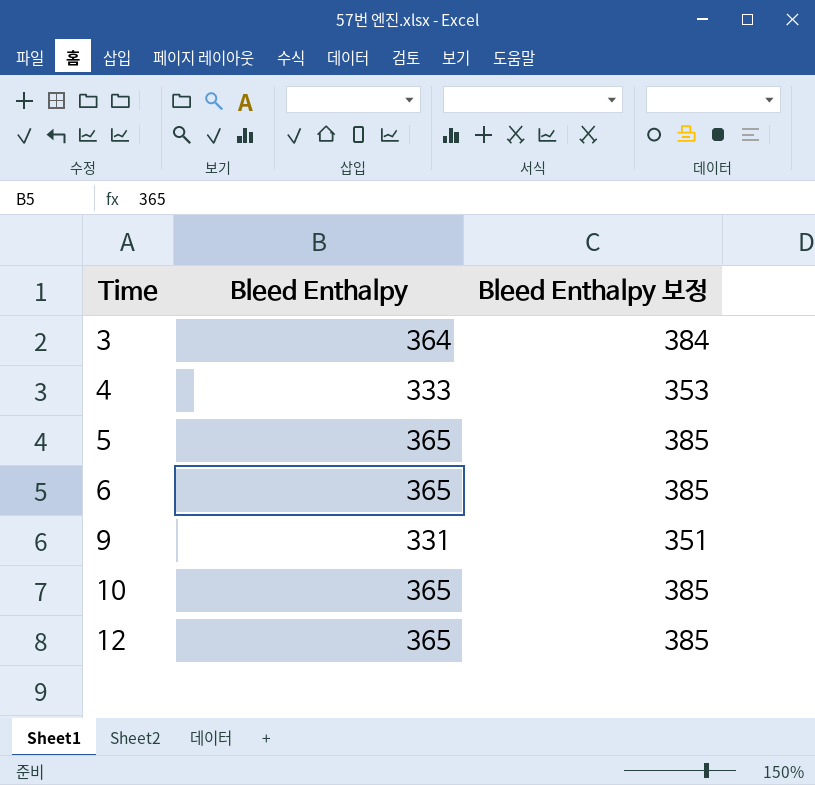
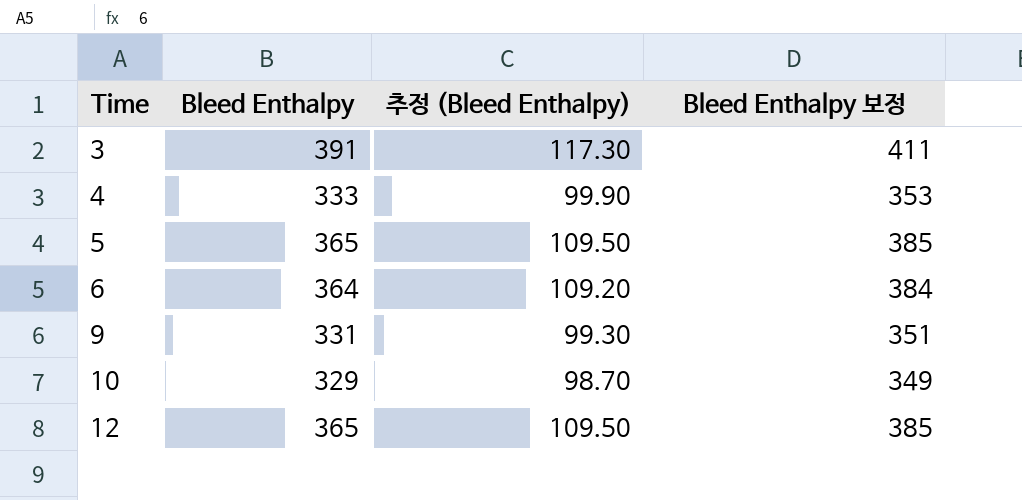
column 추정 (Bleed Enthalpy) | formula: none -> [Bleed Enthalpy] * 0.3
3 | Bleed Enthalpy: 364 -> 391
3 | Bleed Enthalpy 보정: 384 -> 411
6 | Bleed Enthalpy: 365 -> 364
6 | Bleed Enthalpy 보정: 385 -> 384
10 | Bleed Enthalpy: 365 -> 329
10 | Bleed Enthalpy 보정: 385 -> 349

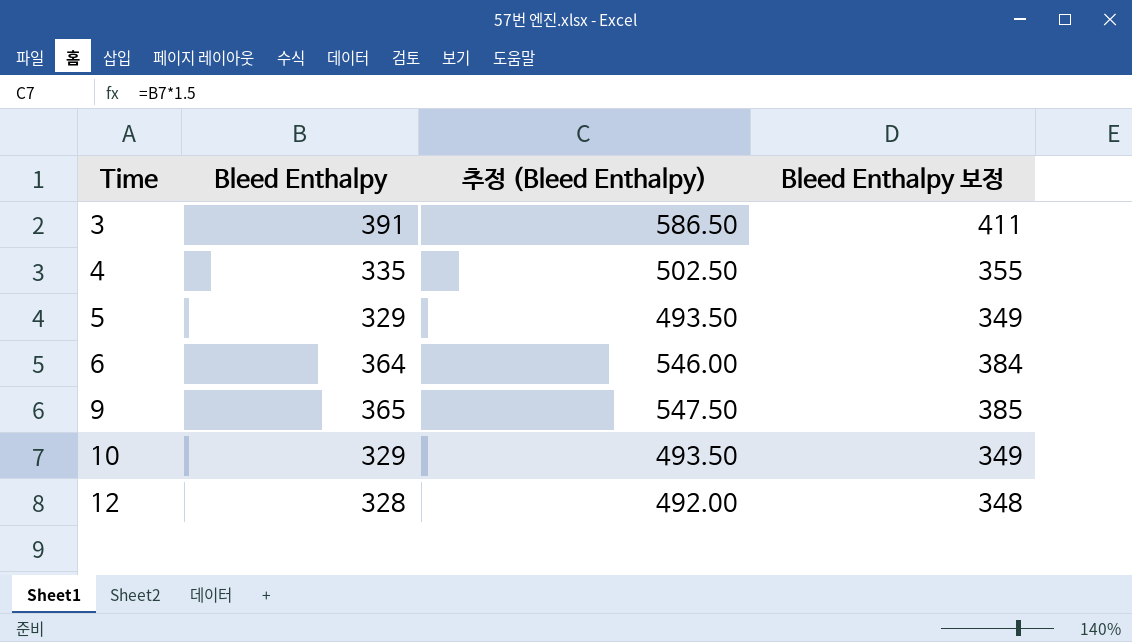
column 추정 (Bleed Enthalpy) | formula: [Bleed Enthalpy] * 0.3 -> [Bleed Enthalpy] * 1.5
4 | Bleed Enthalpy: 333 -> 335
4 | Bleed Enthalpy 보정: 353 -> 355
5 | Bleed Enthalpy: 365 -> 329
5 | Bleed Enthalpy 보정: 385 -> 349
9 | Bleed Enthalpy: 331 -> 365
9 | Bleed Enthalpy 보정: 351 -> 385
12 | Bleed Enthalpy: 365 -> 328
12 | Bleed Enthalpy 보정: 385 -> 348

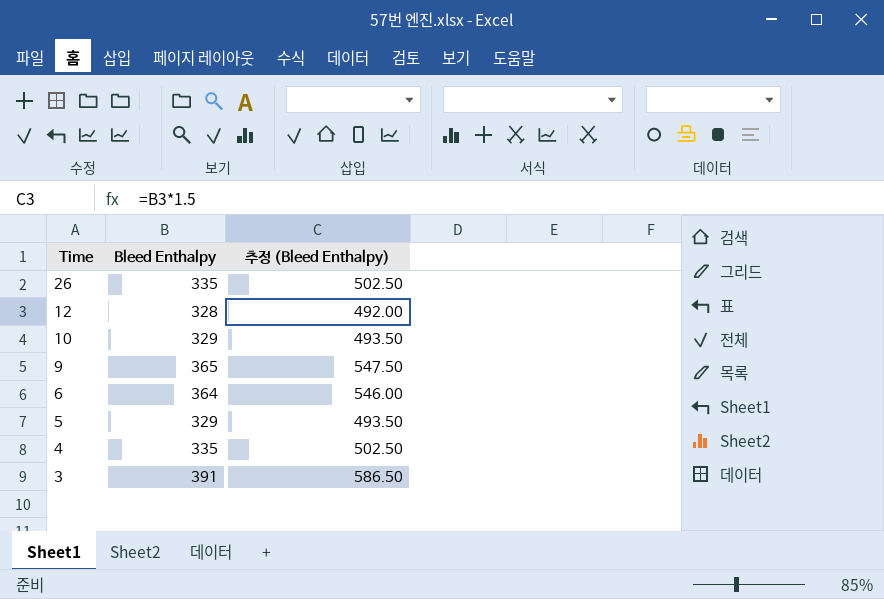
row order: Time ascending -> Time descending
column Bleed Enthalpy 보정 | formula: [Bleed Enthalpy] + 20 -> none
row 26: none -> 335 | 502.50

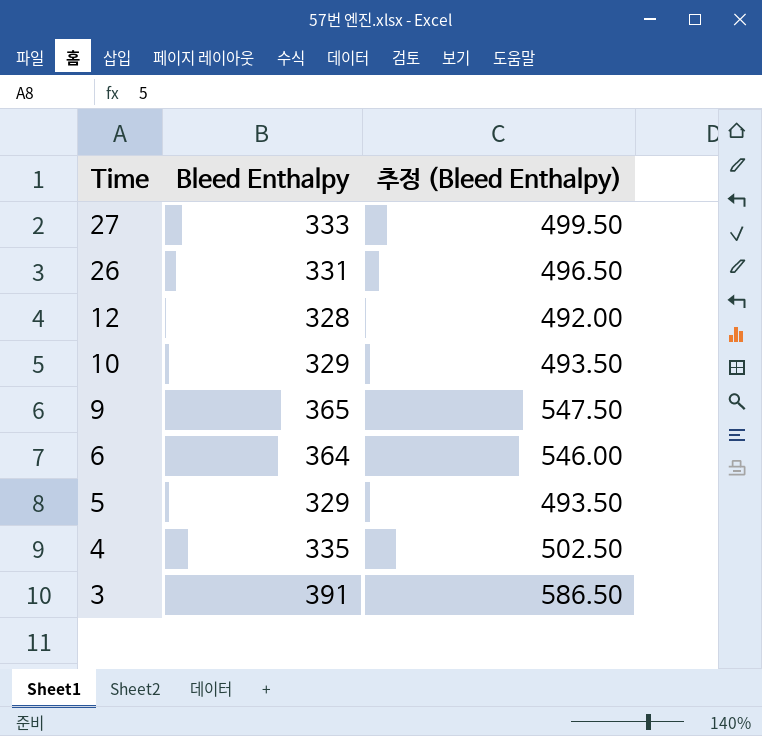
row 27: none -> 333 | 499.50
26 | Bleed Enthalpy: 335 -> 331
26 | 추정 (Bleed Enthalpy): 502.50 -> 496.50

